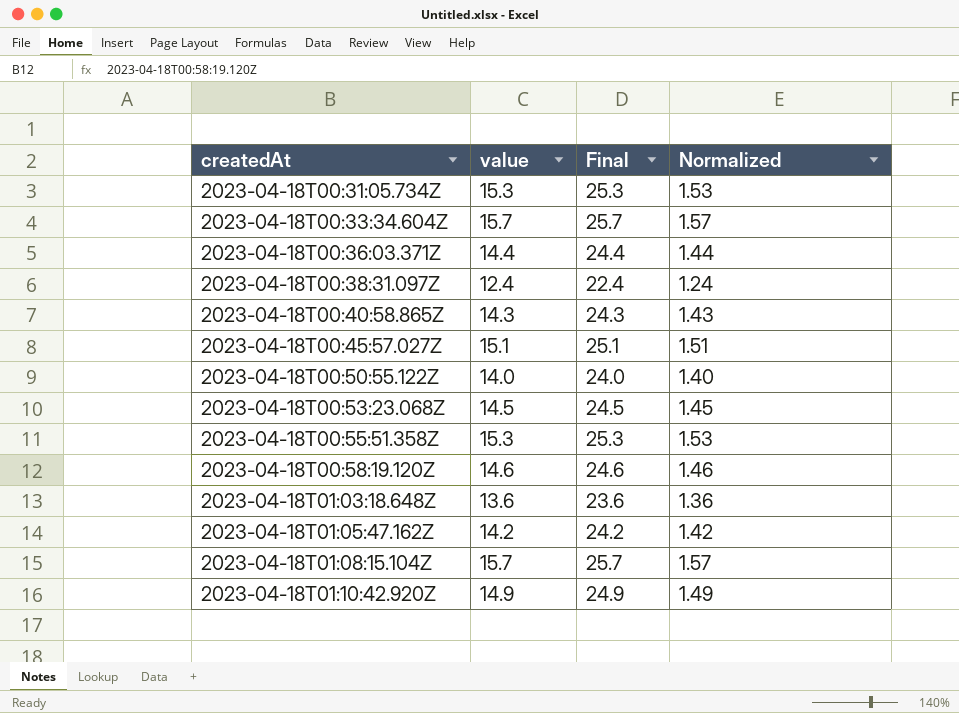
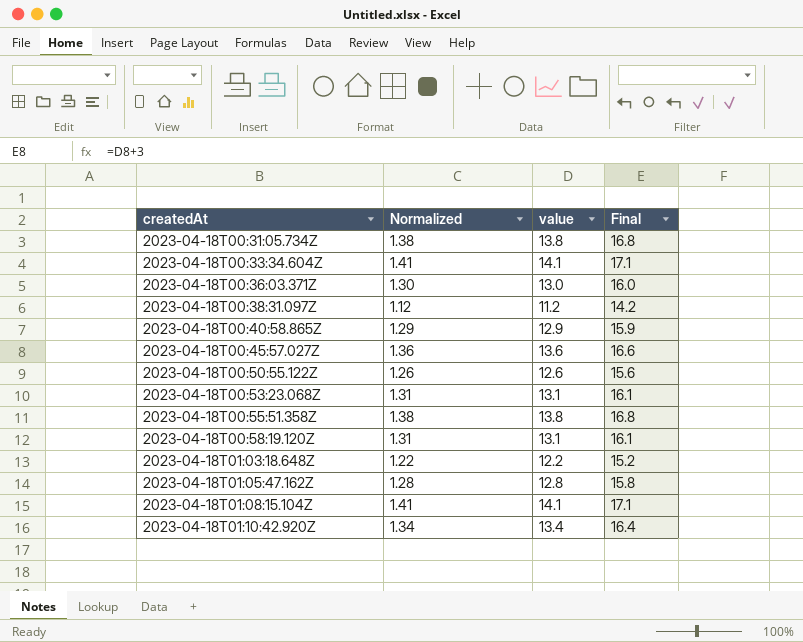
column Normalized | position: 4 -> 2
column Final | formula: [value] + 10 -> [value] + 3
2023-04-18T00:31:05.734Z | Normalized: 1.53 -> 1.38
2023-04-18T00:31:05.734Z | value: 15.3 -> 13.8
2023-04-18T00:33:34.604Z | Normalized: 1.57 -> 1.41
2023-04-18T00:33:34.604Z | value: 15.7 -> 14.1
2023-04-18T00:36:03.371Z | Normalized: 1.44 -> 1.30
2023-04-18T00:36:03.371Z | value: 14.4 -> 13.0
2023-04-18T00:38:31.097Z | Normalized: 1.24 -> 1.12
2023-04-18T00:38:31.097Z | value: 12.4 -> 11.2
2023-04-18T00:40:58.865Z | Normalized: 1.43 -> 1.29
2023-04-18T00:40:58.865Z | value: 14.3 -> 12.9
2023-04-18T00:45:57.027Z | Normalized: 1.51 -> 1.36
2023-04-18T00:45:57.027Z | value: 15.1 -> 13.6
2023-04-18T00:50:55.122Z | Normalized: 1.40 -> 1.26
2023-04-18T00:50:55.122Z | value: 14.0 -> 12.6
2023-04-18T00:53:23.068Z | Normalized: 1.45 -> 1.31
2023-04-18T00:53:23.068Z | value: 14.5 -> 13.1
2023-04-18T00:55:51.358Z | Normalized: 1.53 -> 1.38
2023-04-18T00:55:51.358Z | value: 15.3 -> 13.8
2023-04-18T00:58:19.120Z | Normalized: 1.46 -> 1.31
2023-04-18T00:58:19.120Z | value: 14.6 -> 13.1
2023-04-18T01:03:18.648Z | Normalized: 1.36 -> 1.22
2023-04-18T01:03:18.648Z | value: 13.6 -> 12.2
2023-04-18T01:05:47.162Z | Normalized: 1.42 -> 1.28
2023-04-18T01:05:47.162Z | value: 14.2 -> 12.8
2023-04-18T01:08:15.104Z | Normalized: 1.57 -> 1.41
2023-04-18T01:08:15.104Z | value: 15.7 -> 14.1
2023-04-18T01:10:42.920Z | Normalized: 1.49 -> 1.34
2023-04-18T01:10:42.920Z | value: 14.9 -> 13.4

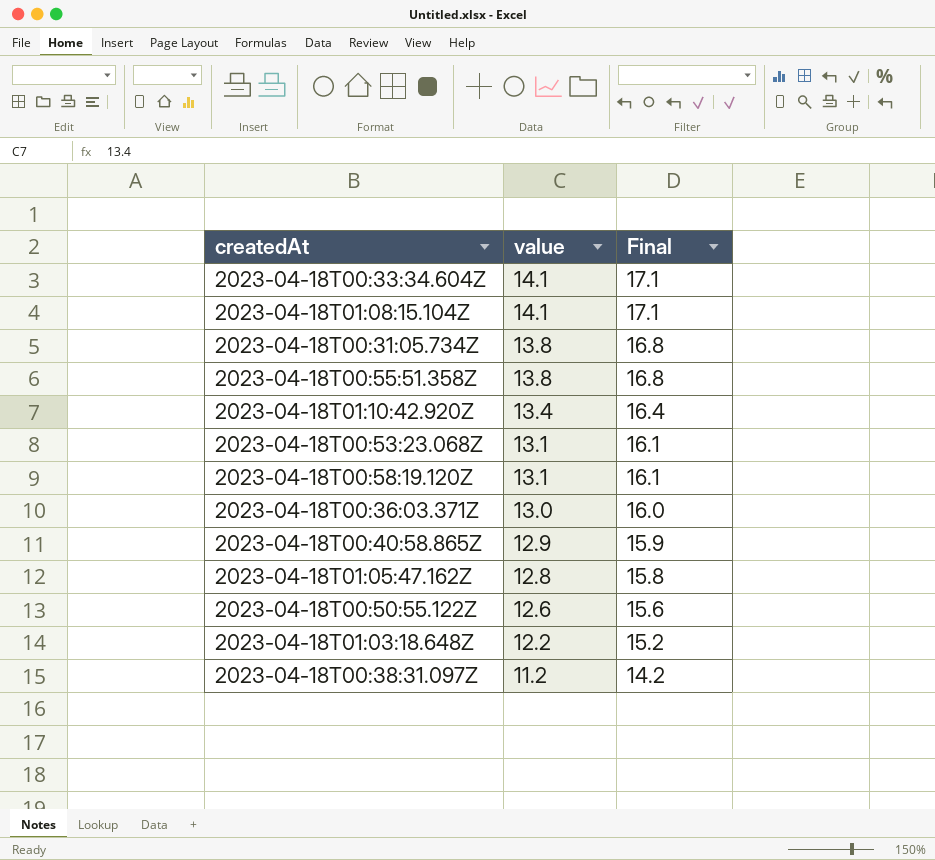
row order: createdAt ascending -> value descending
column Normalized | formula: [value] * 0.1 -> none
row 2023-04-18T00:45:57.027Z: 1.36 | 13.6 | 16.6 -> none

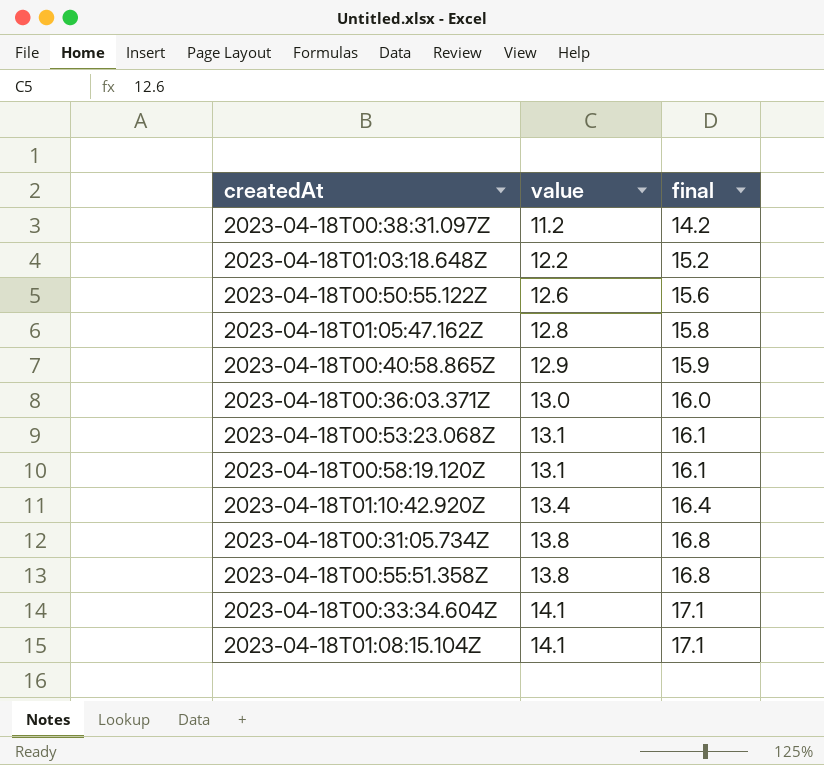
row order: value descending -> value ascending
column name: Final -> final

